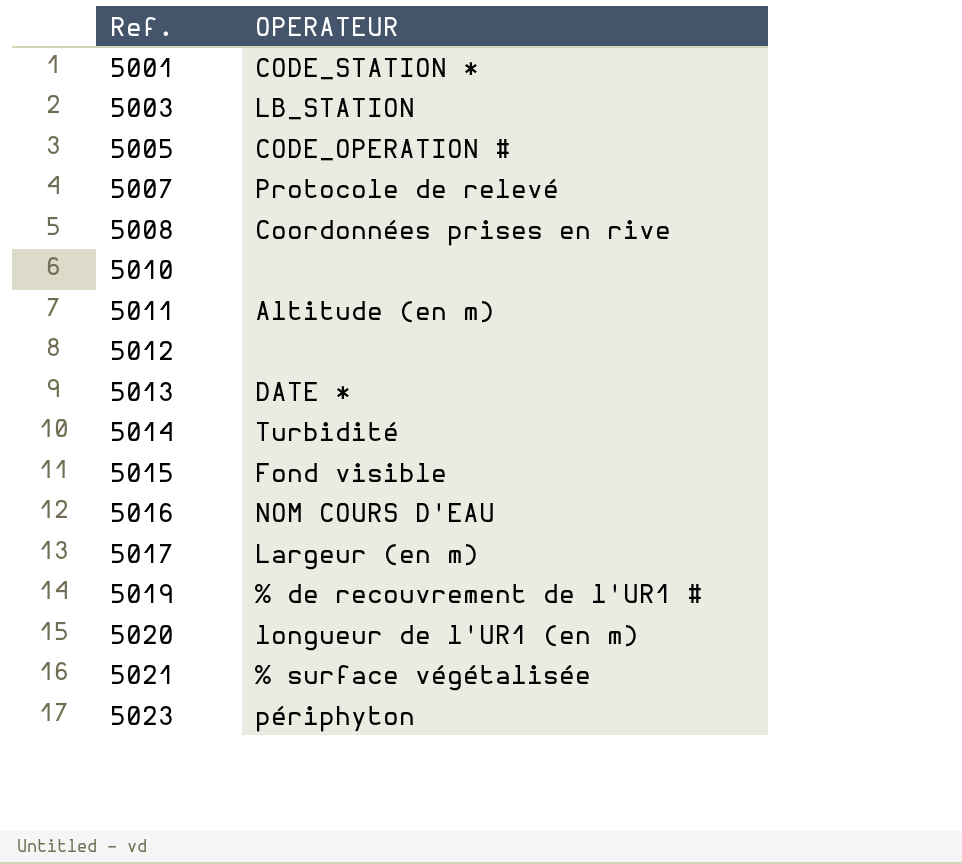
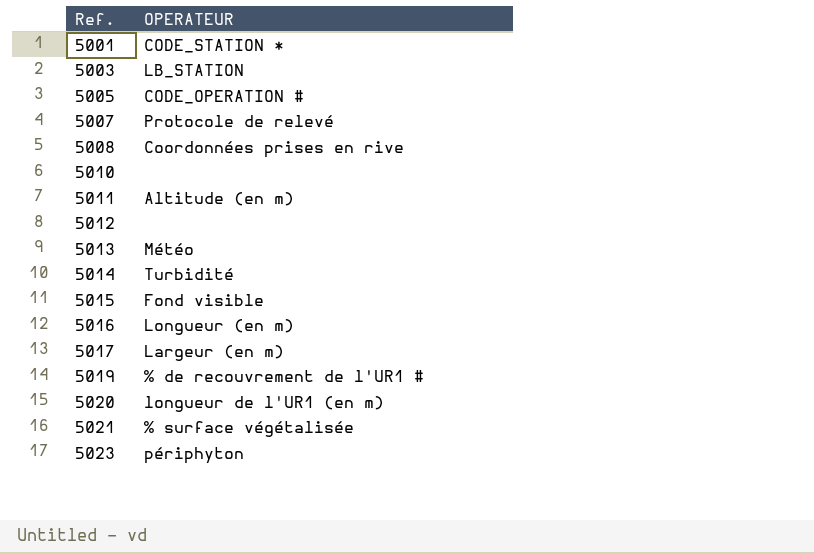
5013 | OPERATEUR: DATE * -> Météo
5016 | OPERATEUR: NOM COURS D'EAU -> Longueur (en m)

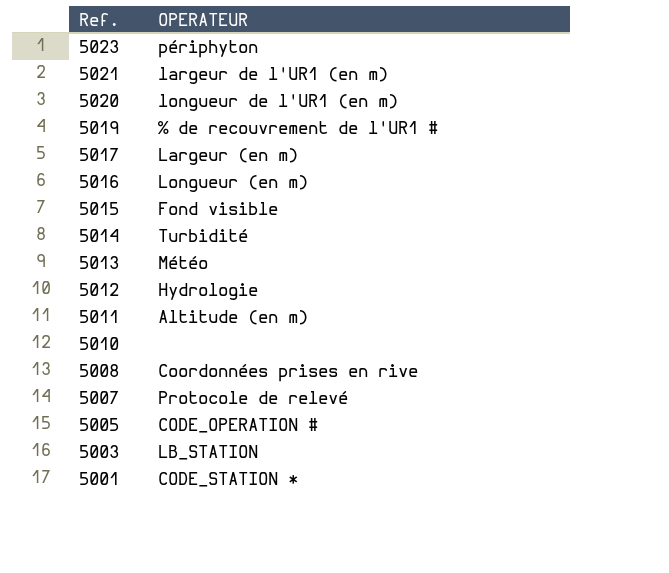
row order: Ref. ascending -> Ref. descending
5021 | OPERATEUR: % surface végétalisée -> largeur de l'UR1 (en m)
5012 | OPERATEUR: none -> Hydrologie

